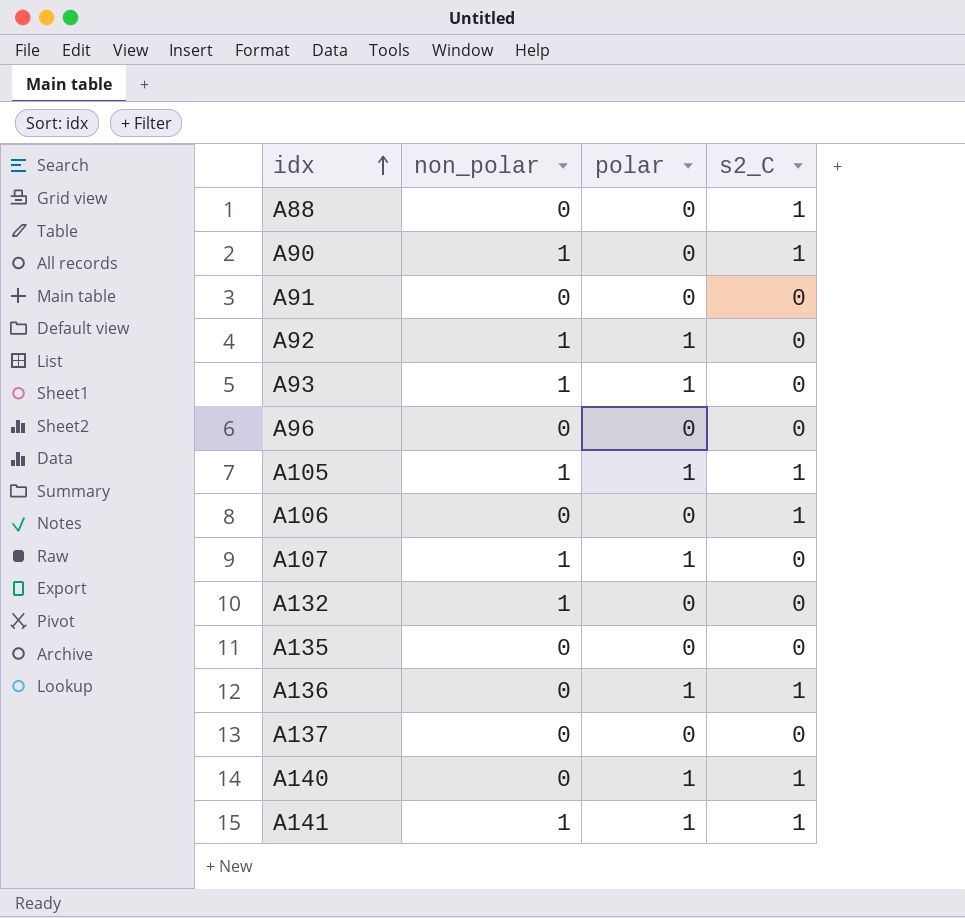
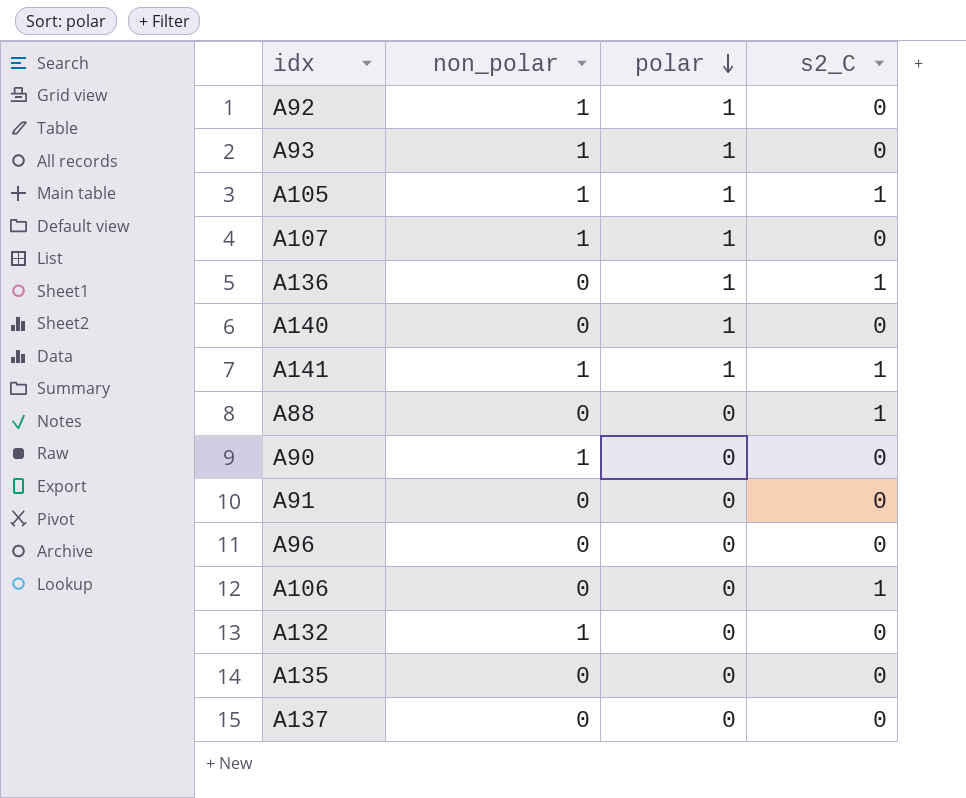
row order: idx ascending -> polar descending
A140 | s2_C: 1 -> 0
A90 | s2_C: 1 -> 0

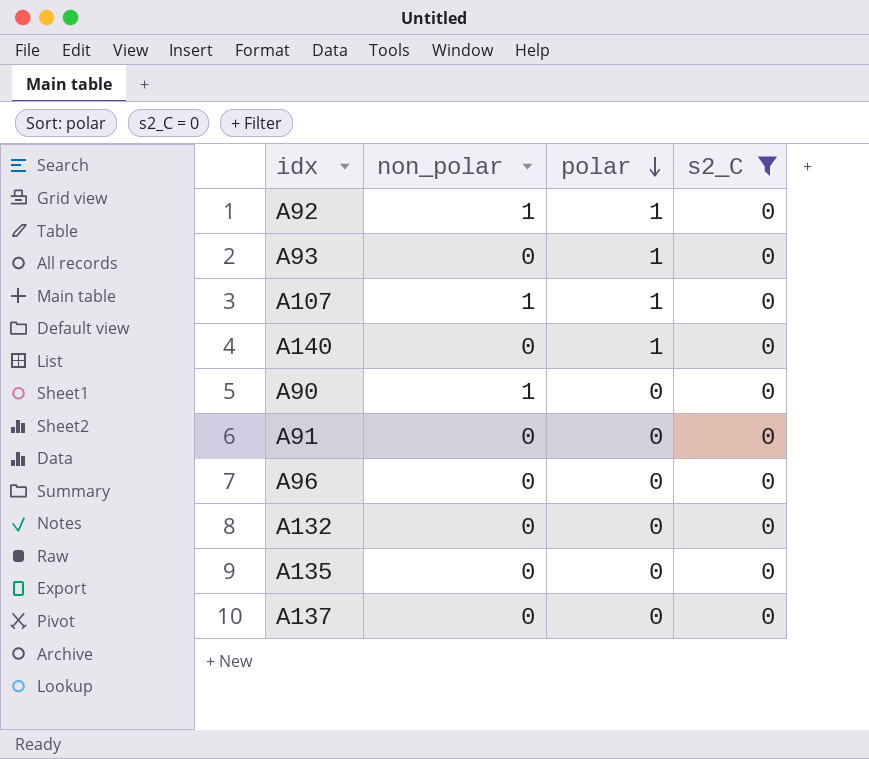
filter: none -> s2_C = 0
A93 | non_polar: 1 -> 0
A132 | non_polar: 1 -> 0

